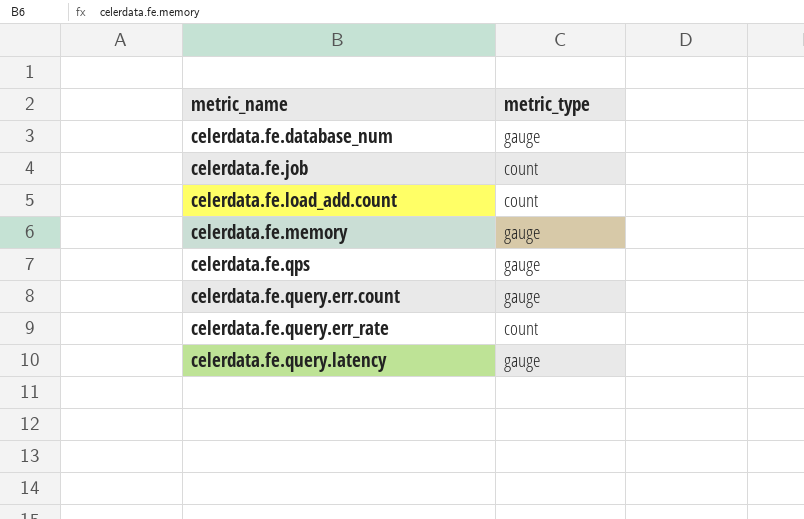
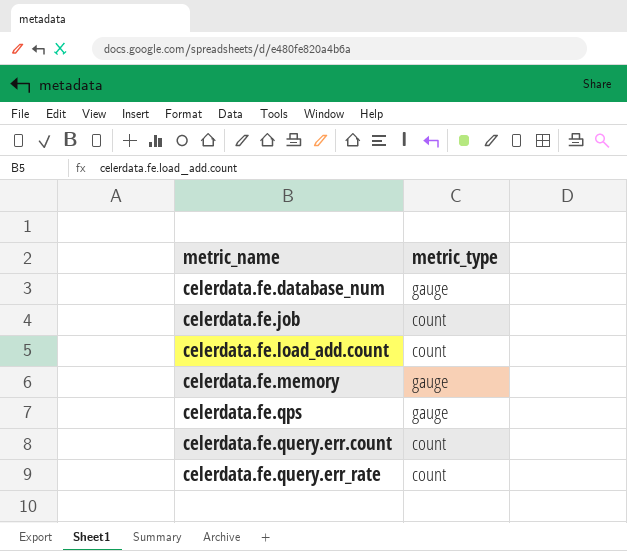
row celerdata.fe.query.latency: gauge -> none
celerdata.fe.query.err.count | metric_type: gauge -> count

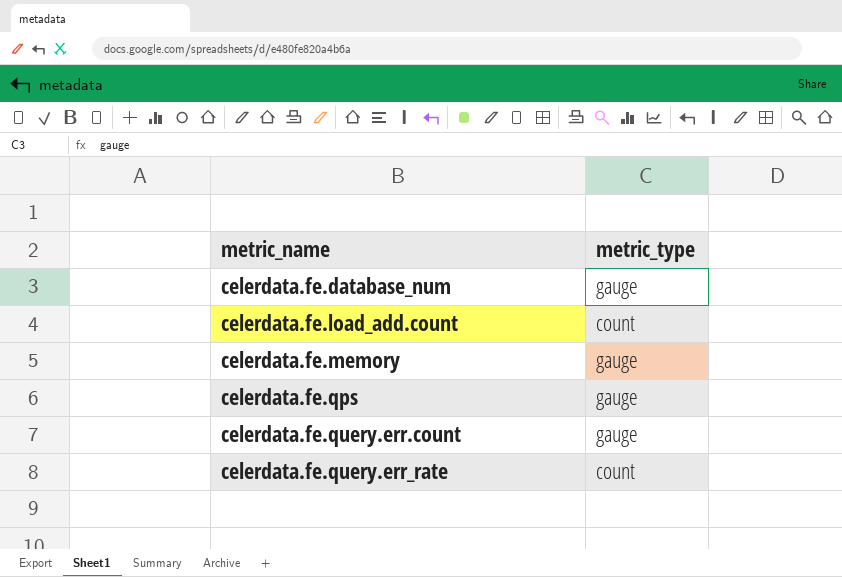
row celerdata.fe.job: count -> none
celerdata.fe.query.err.count | metric_type: count -> gauge

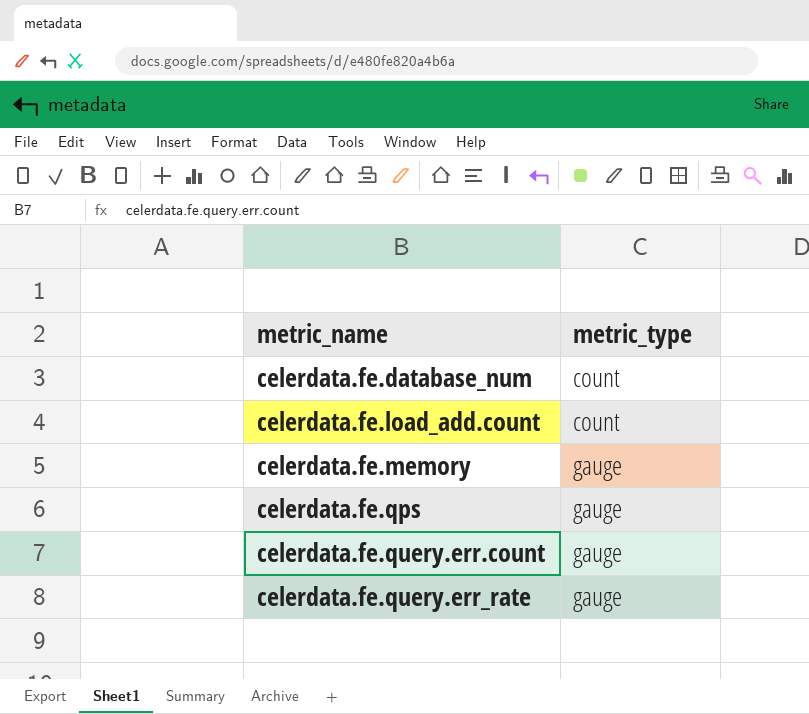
celerdata.fe.database_num | metric_type: gauge -> count
celerdata.fe.query.err_rate | metric_type: count -> gauge

